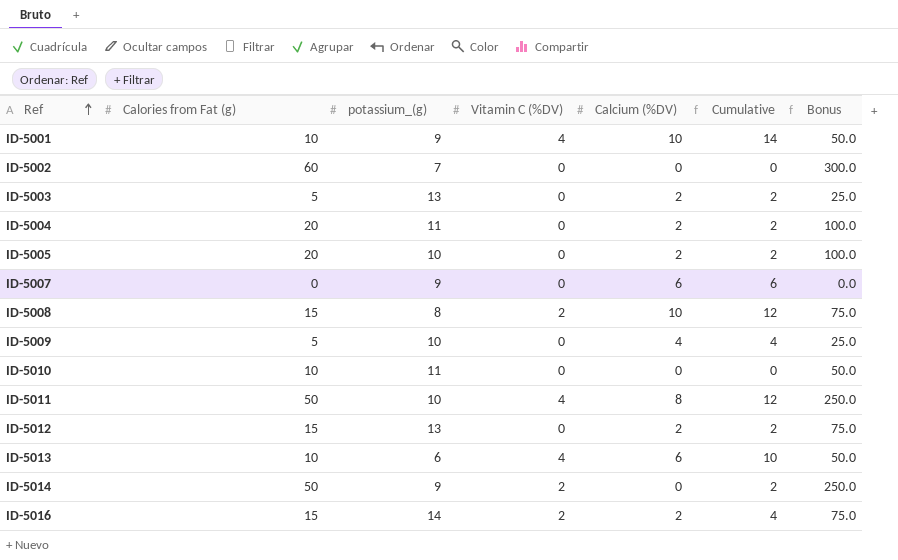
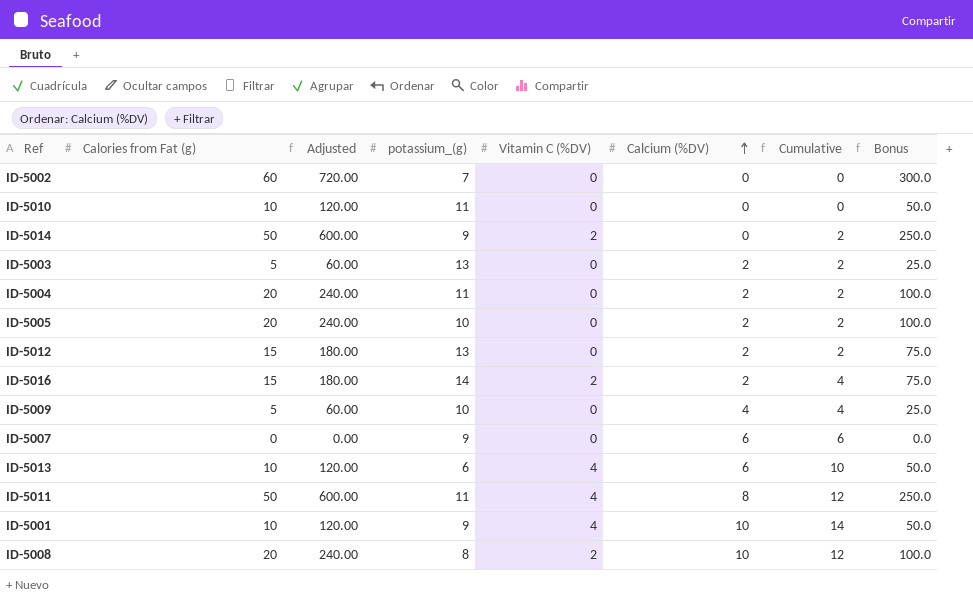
row order: Ref ascending -> Calcium (%DV) ascending
column Adjusted | formula: none -> [Calories from Fat (g)] * 12
ID-5011 | potassium_(g): 10 -> 11
ID-5008 | Calories from Fat (g): 15 -> 20
ID-5008 | Bonus: 75.0 -> 100.0

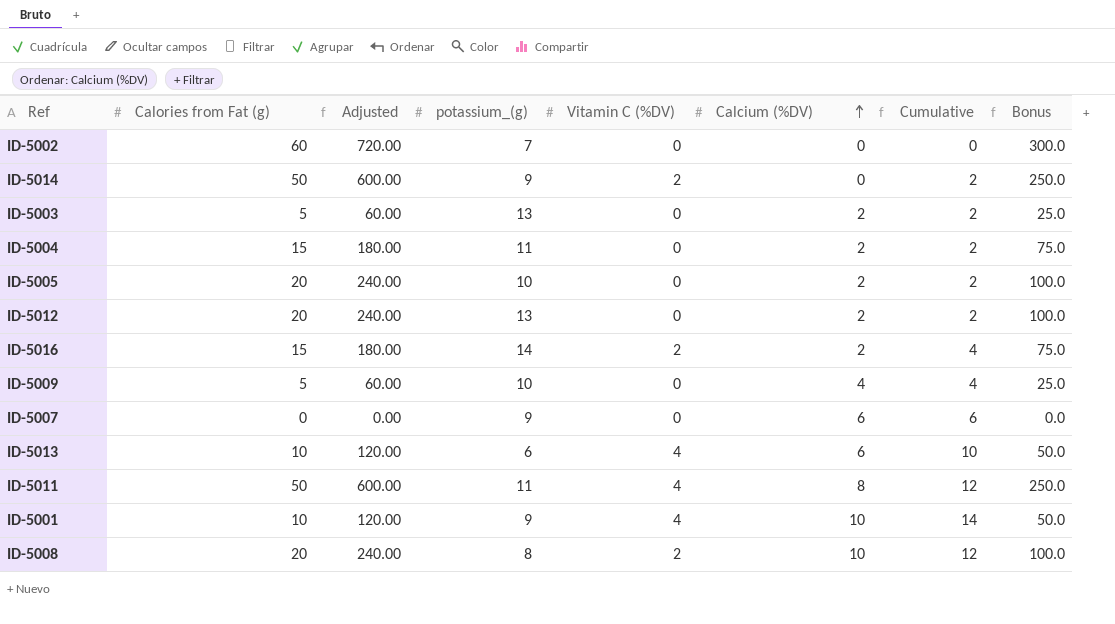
row ID-5010: 10 | 120.00 | 11 | 0 | 0 | 0 | 50.0 -> none
ID-5004 | Calories from Fat (g): 20 -> 15
ID-5004 | Adjusted: 240.00 -> 180.00
ID-5004 | Bonus: 100.0 -> 75.0
ID-5012 | Calories from Fat (g): 15 -> 20
ID-5012 | Adjusted: 180.00 -> 240.00
ID-5012 | Bonus: 75.0 -> 100.0

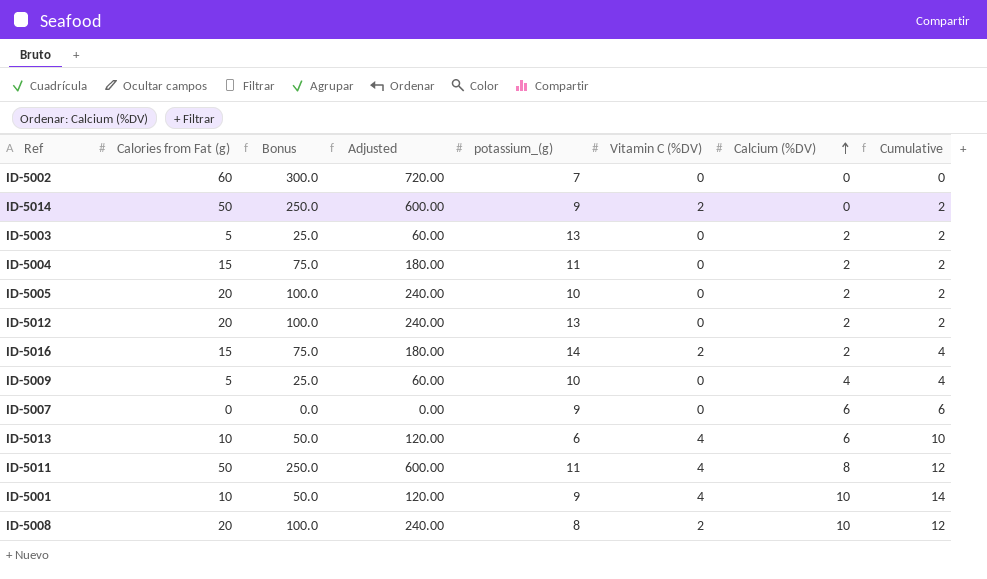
column Bonus | position: 8 -> 3

